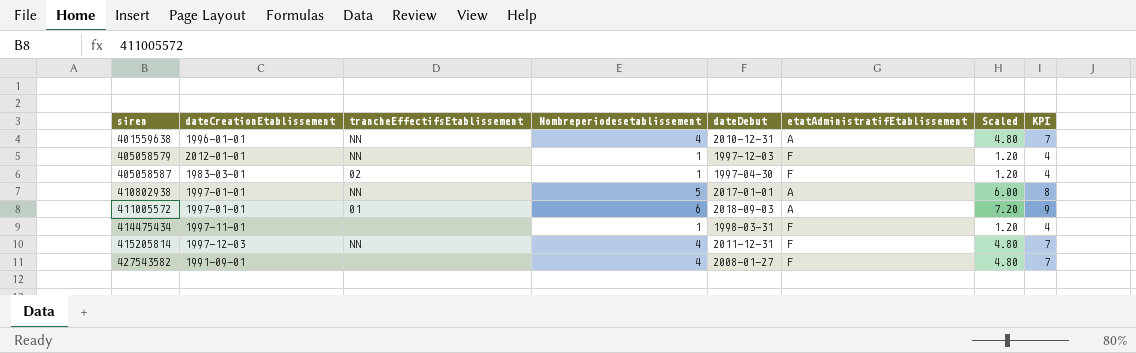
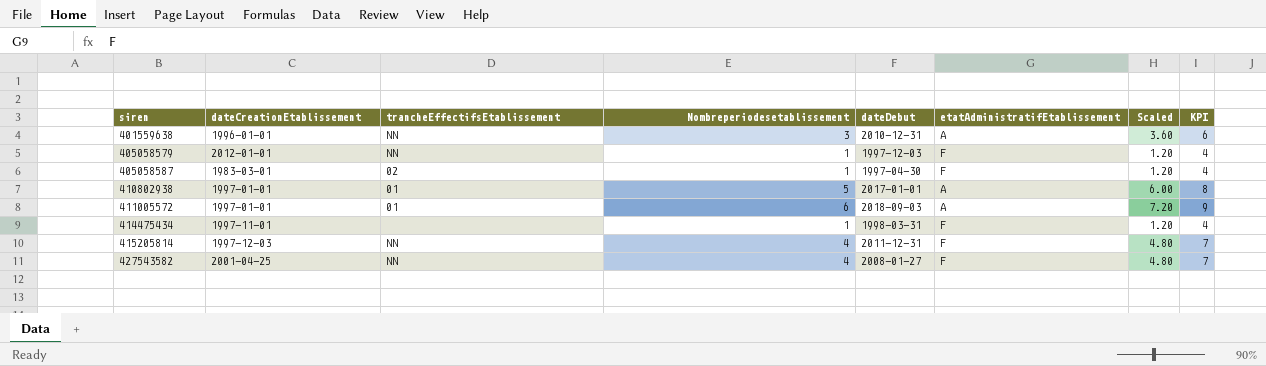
401559638 | Nombreperiodesetablissement: 4 -> 3
401559638 | Scaled: 4.80 -> 3.60
401559638 | KPI: 7 -> 6
410802938 | trancheEffectifsEtablissement: NN -> 01
427543582 | dateCreationEtablissement: 1991-09-01 -> 2001-04-25
427543582 | trancheEffectifsEtablissement: none -> NN

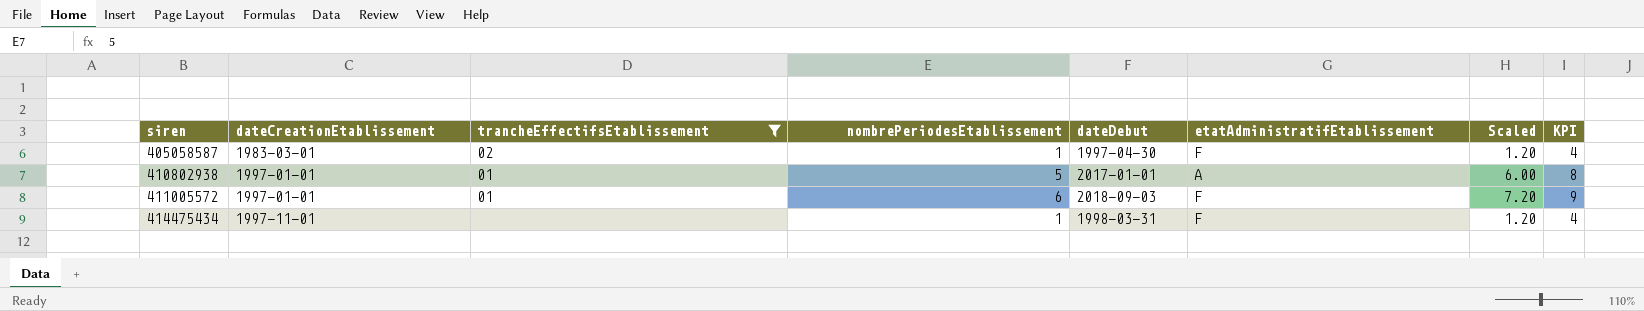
filter: none -> trancheEffectifsEtablissement != NN
column name: Nombreperiodesetablissement -> nombrePeriodesEtablissement
411005572 | etatAdministratifEtablissement: A -> F

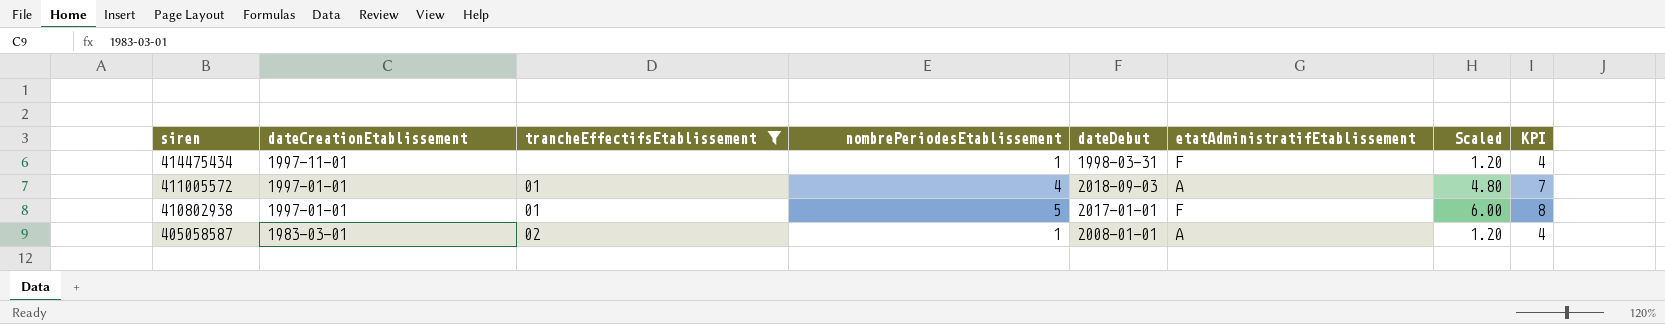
row order: siren ascending -> siren descending
411005572 | nombrePeriodesEtablissement: 6 -> 4
411005572 | etatAdministratifEtablissement: F -> A
411005572 | Scaled: 7.20 -> 4.80
411005572 | KPI: 9 -> 7
410802938 | etatAdministratifEtablissement: A -> F
405058587 | dateDebut: 1997-04-30 -> 2008-01-01
405058587 | etatAdministratifEtablissement: F -> A

